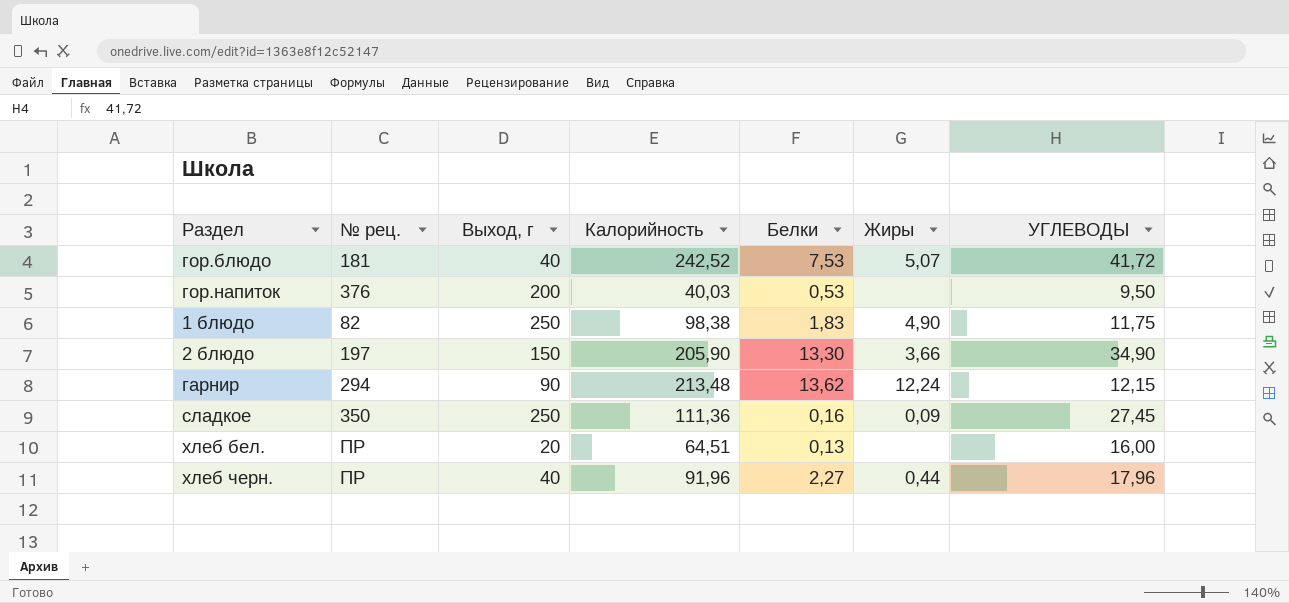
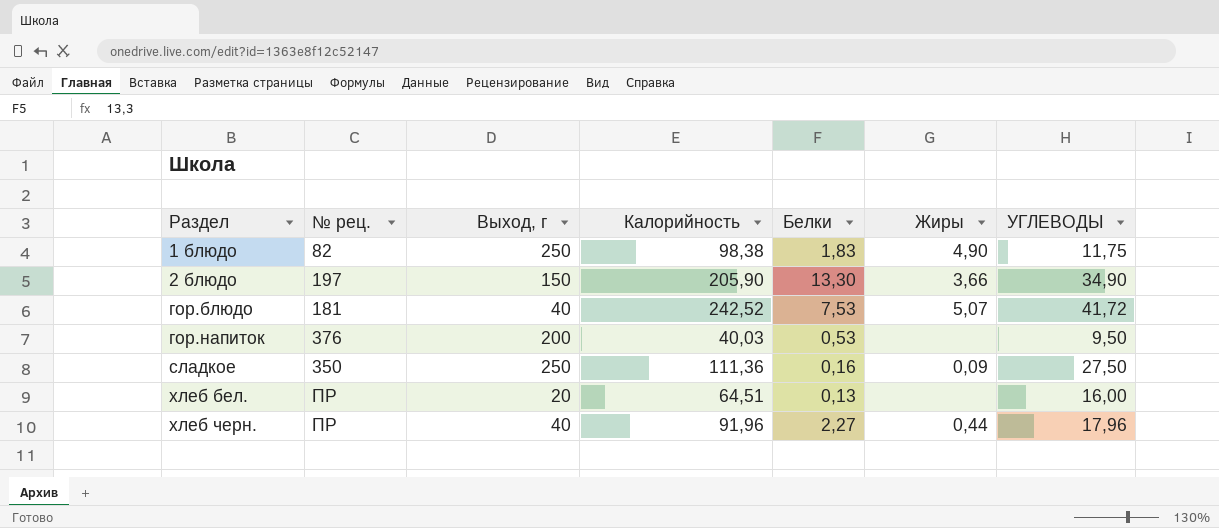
row order: none -> Раздел ascending
row гарнир: 294 | 90 | 213,48 | 13,62 | 12,24 | 12,15 -> none
сладкое | УГЛЕВОДЫ: 27,45 -> 27,50

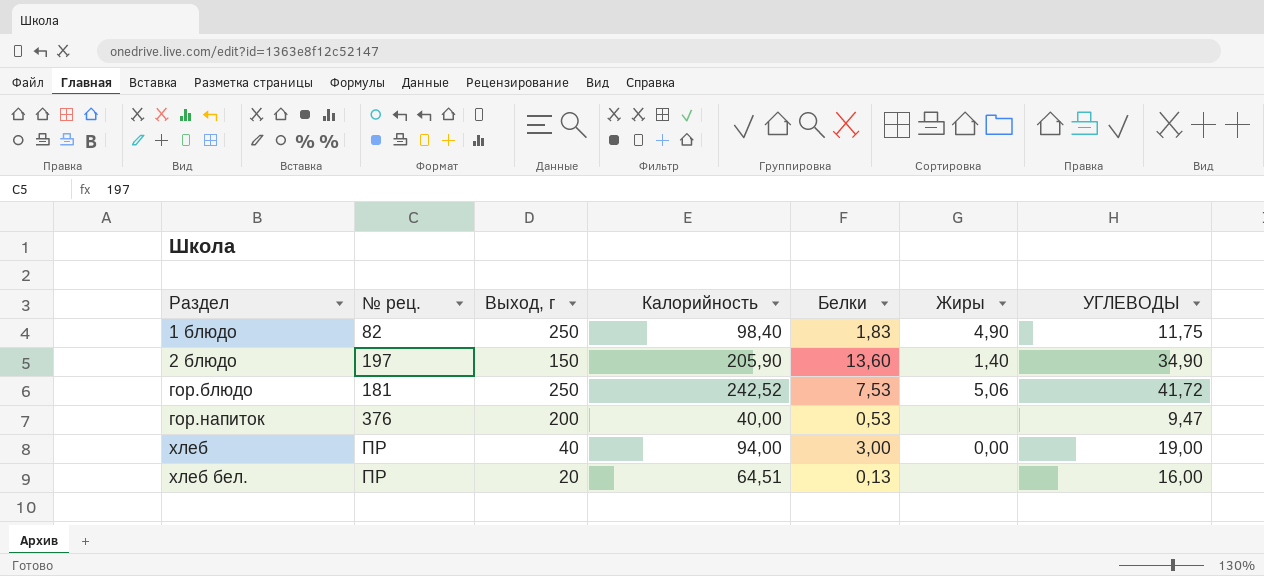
row сладкое: 350 | 250 | 111,36 | 0,16 | 0,09 | 27,50 -> none
row хлеб черн.: ПР | 40 | 91,96 | 2,27 | 0,44 | 17,96 -> none
1 блюдо | Калорийность: 98,38 -> 98,40
2 блюдо | Белки: 13,30 -> 13,60
2 блюдо | Жиры: 3,66 -> 1,40
гор.блюдо | Выход, г: 40 -> 250
гор.блюдо | Жиры: 5,07 -> 5,06
гор.напиток | Калорийность: 40,03 -> 40,00
гор.напиток | УГЛЕВОДЫ: 9,50 -> 9,47
row хлеб: none -> ПР | 40 | 94,00 | 3,00 | 0,00 | 19,00

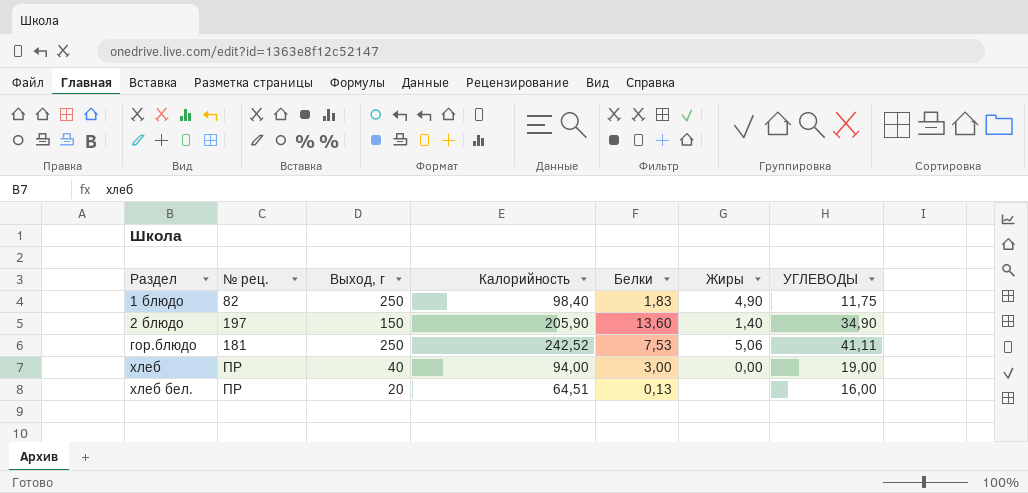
row гор.напиток: 376 | 200 | 40,00 | 0,53 | none | 9,47 -> none
гор.блюдо | УГЛЕВОДЫ: 41,72 -> 41,11

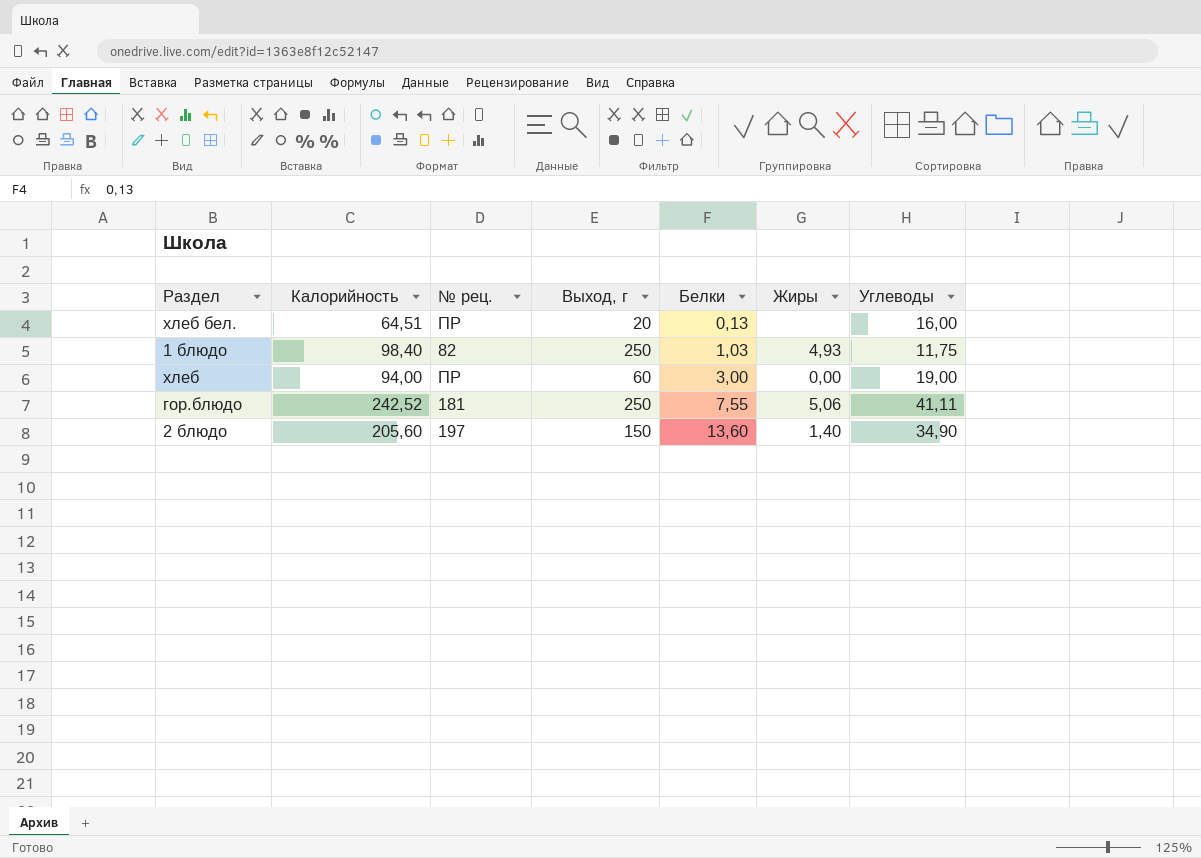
row order: Раздел ascending -> Белки ascending
column Калорийность | position: 4 -> 2
column name: УГЛЕВОДЫ -> Углеводы
1 блюдо | Белки: 1,83 -> 1,03
1 блюдо | Жиры: 4,90 -> 4,93
хлеб | Выход, г: 40 -> 60
гор.блюдо | Белки: 7,53 -> 7,55
2 блюдо | Калорийность: 205,90 -> 205,60

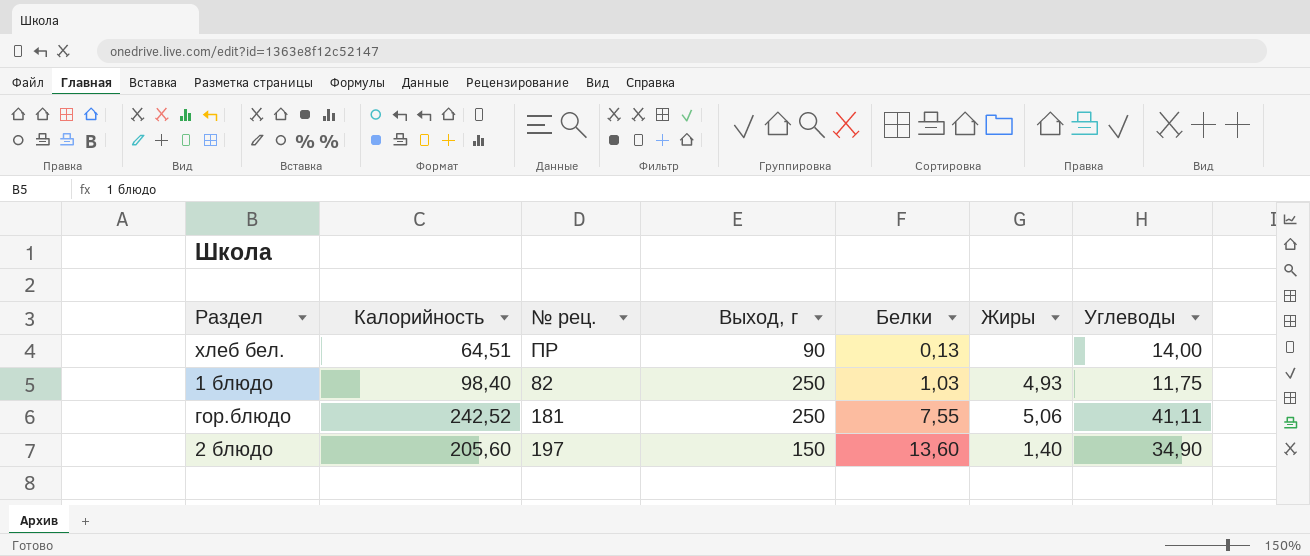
row хлеб: 94,00 | ПР | 60 | 3,00 | 0,00 | 19,00 -> none
хлеб бел. | Выход, г: 20 -> 90
хлеб бел. | Углеводы: 16,00 -> 14,00

